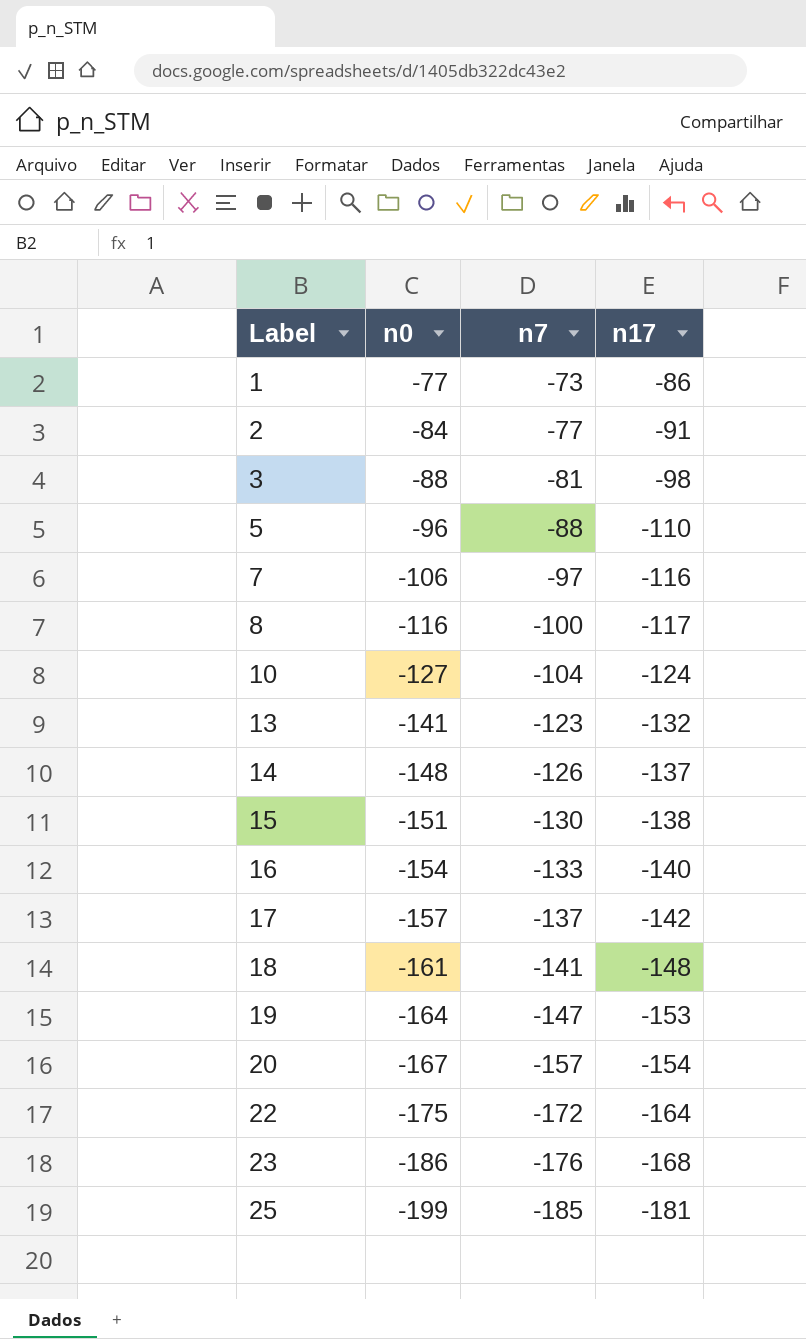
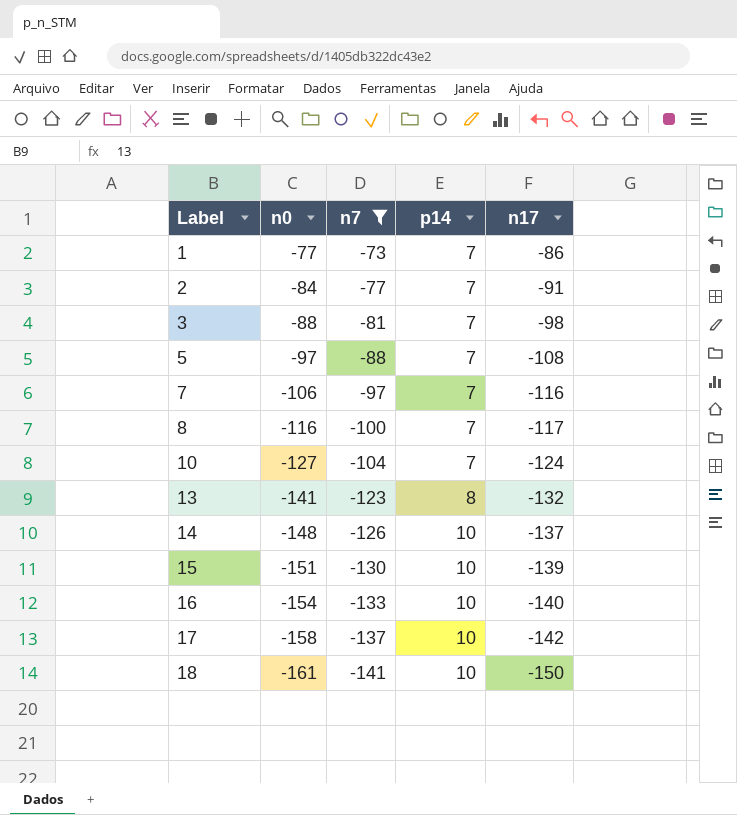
filter: none -> n7 >= -141
column p14 | position: none -> 4
5 | n0: -96 -> -97
5 | n17: -110 -> -108
15 | n17: -138 -> -139
17 | n0: -157 -> -158
18 | n17: -148 -> -150

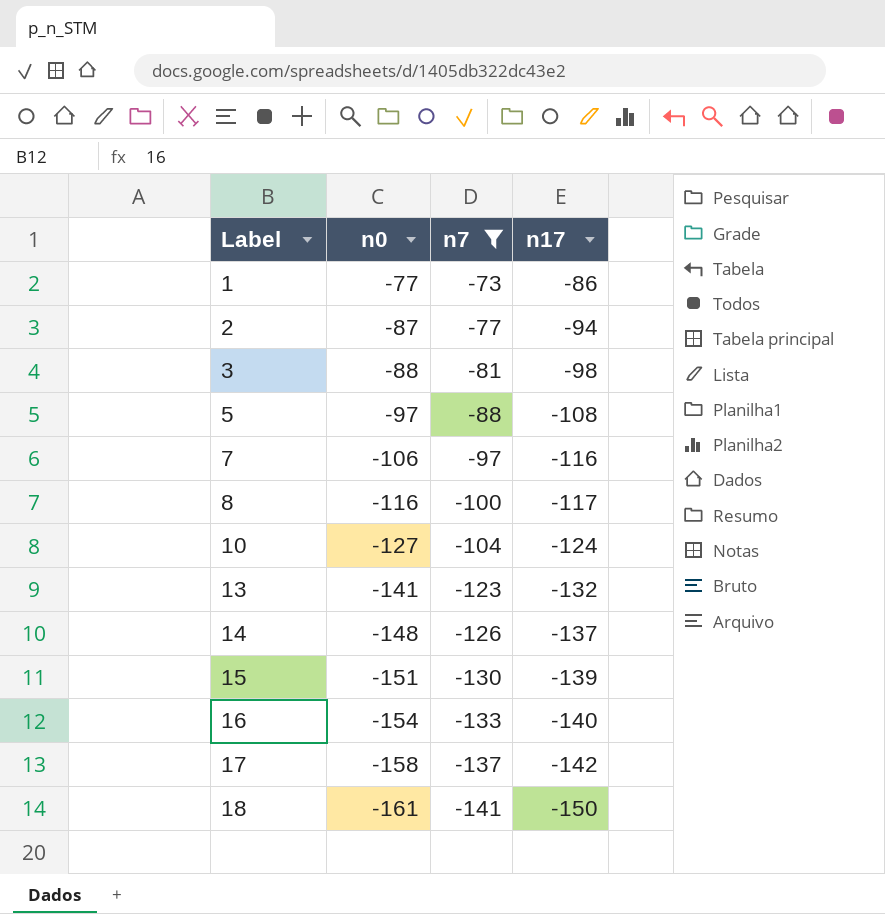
column p14 | position: 4 -> none
2 | n0: -84 -> -87
2 | n17: -91 -> -94

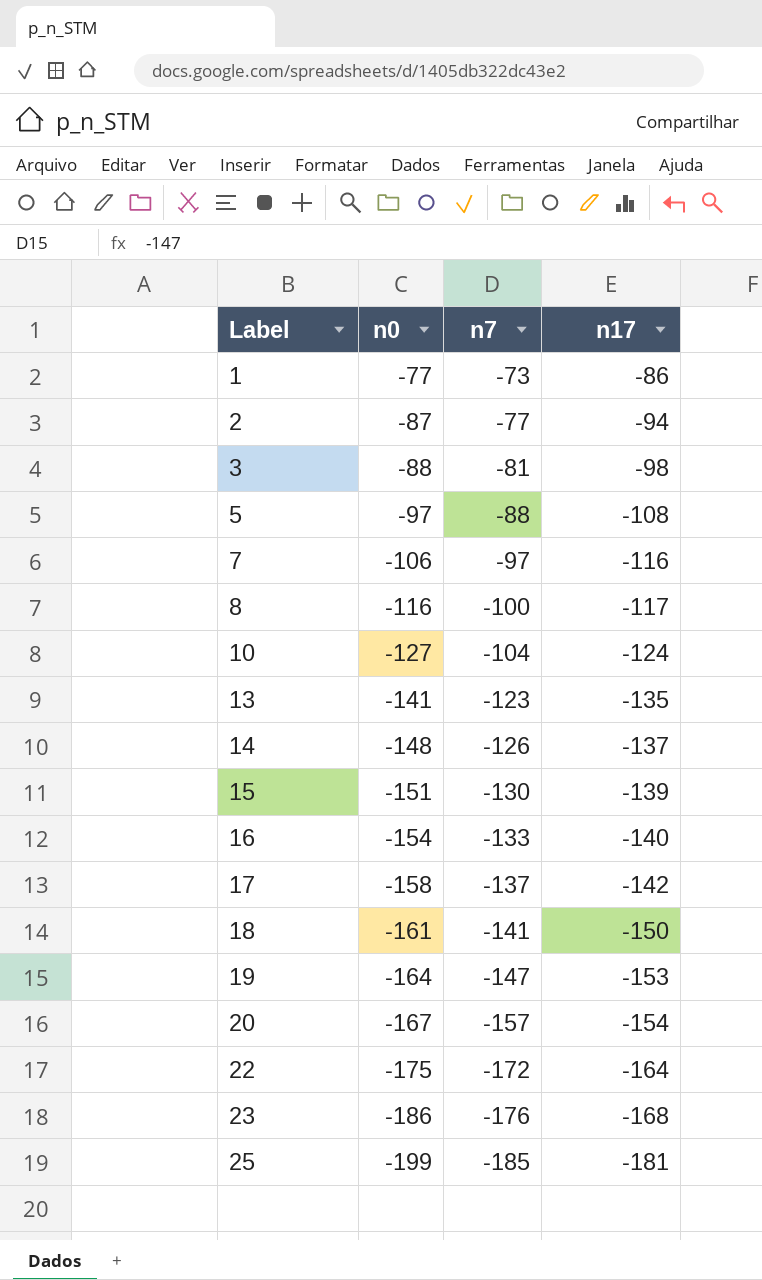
filter: n7 >= -141 -> none
13 | n17: -132 -> -135

